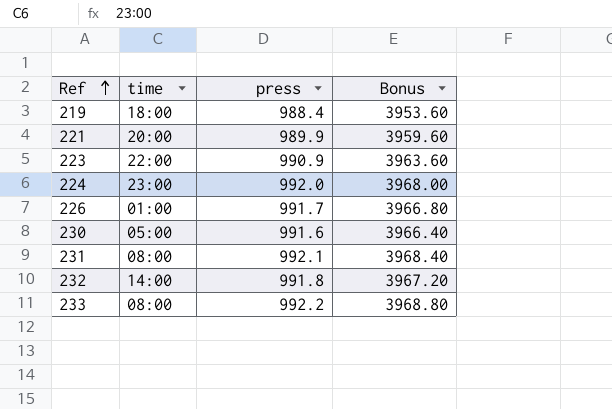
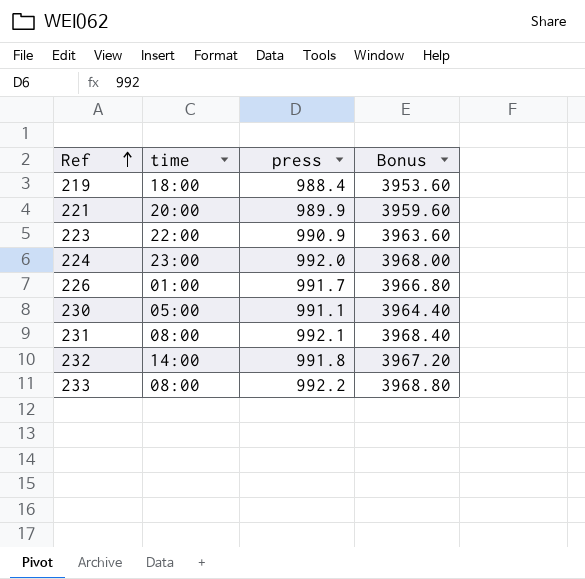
230 | press: 991.6 -> 991.1
230 | Bonus: 3966.40 -> 3964.40

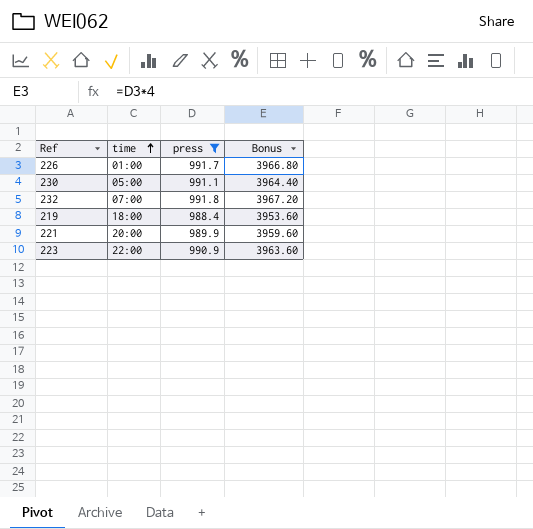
filter: none -> press <= 991.8
row order: Ref ascending -> time ascending
232 | time: 14:00 -> 07:00

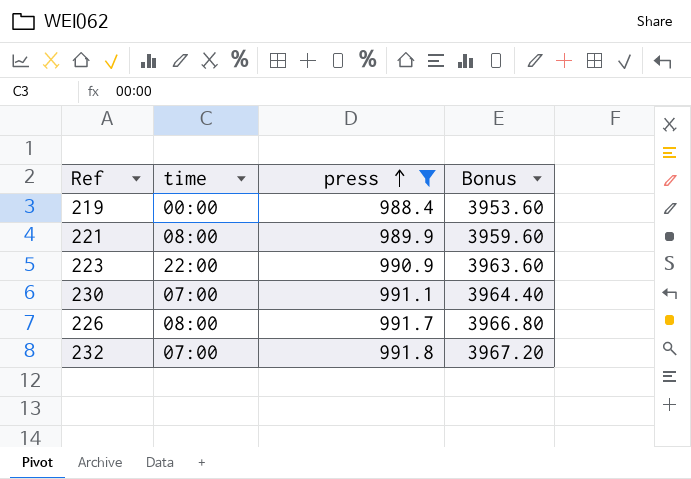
row order: time ascending -> press ascending
219 | time: 18:00 -> 00:00
221 | time: 20:00 -> 08:00
230 | time: 05:00 -> 07:00
226 | time: 01:00 -> 08:00

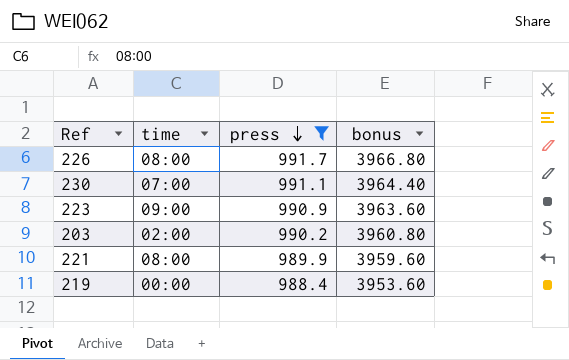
row order: press ascending -> press descending
column name: Bonus -> bonus
row 232: 07:00 | 991.8 | 3967.20 -> none
223 | time: 22:00 -> 09:00
row 203: none -> 02:00 | 990.2 | 3960.80

